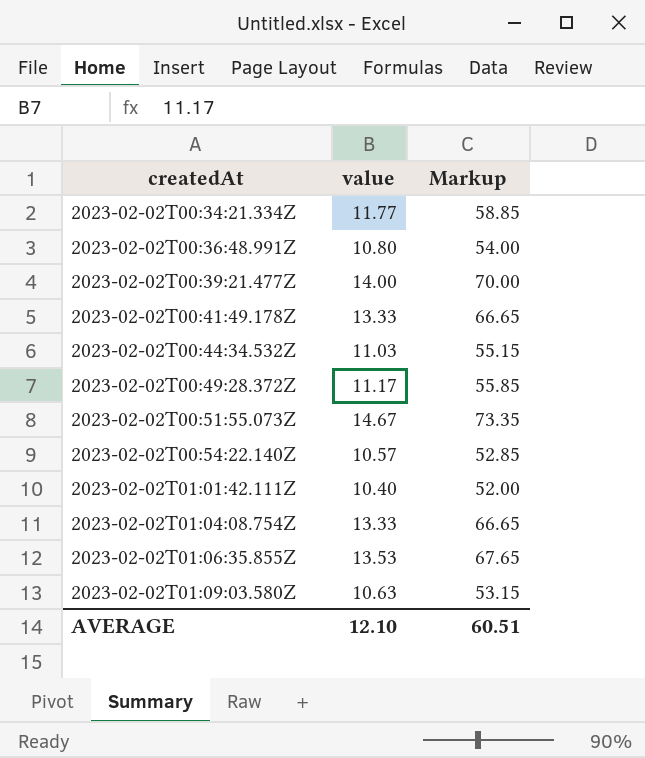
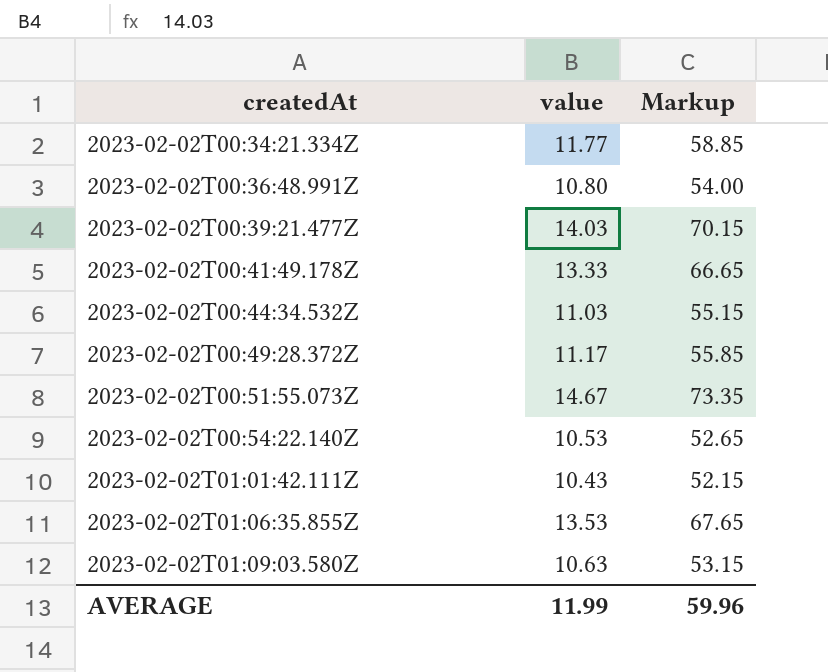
row 2023-02-02T01:04:08.754Z: 13.33 | 66.65 -> none
2023-02-02T00:39:21.477Z | value: 14.00 -> 14.03
2023-02-02T00:39:21.477Z | Markup: 70.00 -> 70.15
2023-02-02T00:54:22.140Z | value: 10.57 -> 10.53
2023-02-02T00:54:22.140Z | Markup: 52.85 -> 52.65
2023-02-02T01:01:42.111Z | value: 10.40 -> 10.43
2023-02-02T01:01:42.111Z | Markup: 52.00 -> 52.15
AVERAGE | value: 12.10 -> 11.99
AVERAGE | Markup: 60.51 -> 59.96

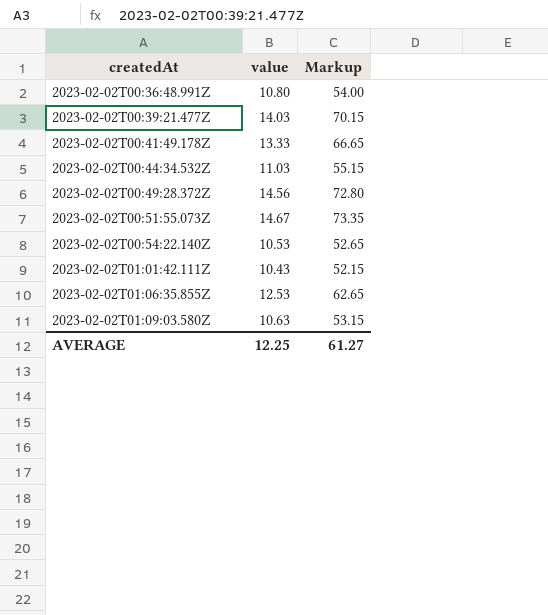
row 2023-02-02T00:34:21.334Z: 11.77 | 58.85 -> none
2023-02-02T00:49:28.372Z | value: 11.17 -> 14.56
2023-02-02T00:49:28.372Z | Markup: 55.85 -> 72.80
2023-02-02T01:06:35.855Z | value: 13.53 -> 12.53
2023-02-02T01:06:35.855Z | Markup: 67.65 -> 62.65
AVERAGE | value: 11.99 -> 12.25
AVERAGE | Markup: 59.96 -> 61.27

